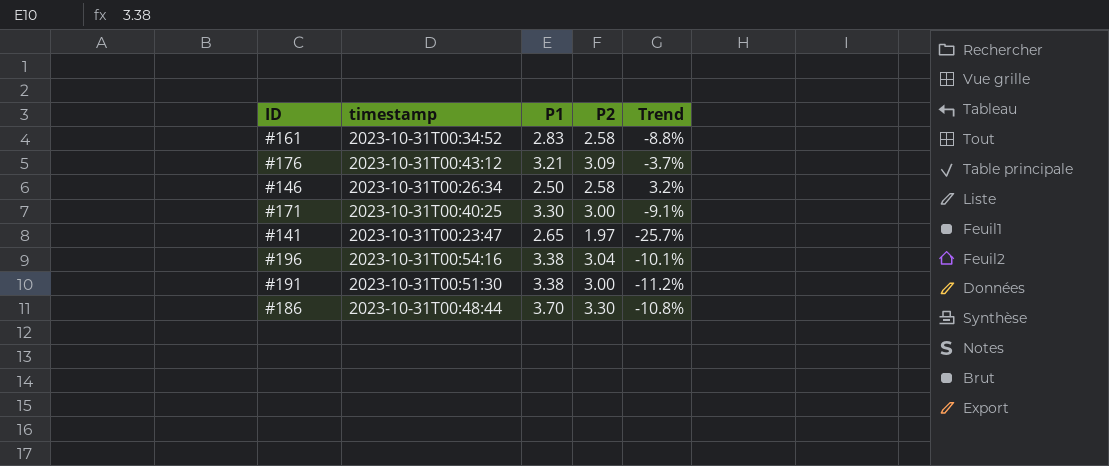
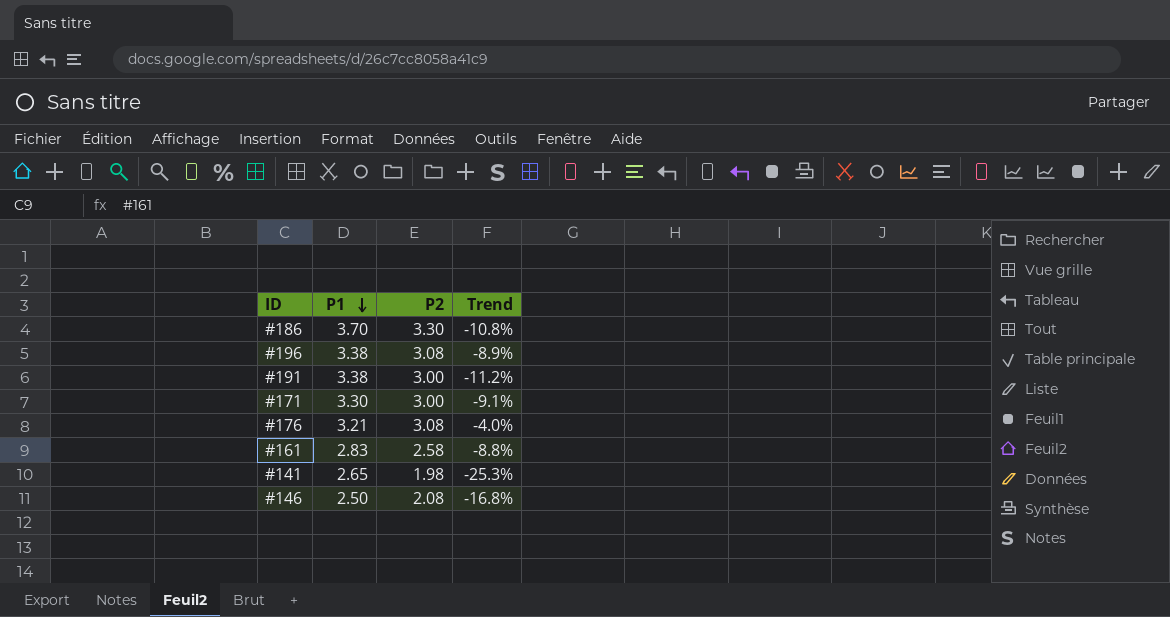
row order: none -> P1 descending
column timestamp | position: 2 -> none
#196 | P2: 3.04 -> 3.08
#196 | Trend: -10.1% -> -8.9%
#176 | P2: 3.09 -> 3.08
#176 | Trend: -3.7% -> -4.0%
#141 | P2: 1.97 -> 1.98
#141 | Trend: -25.7% -> -25.3%
#146 | P2: 2.58 -> 2.08
#146 | Trend: 3.2% -> -16.8%

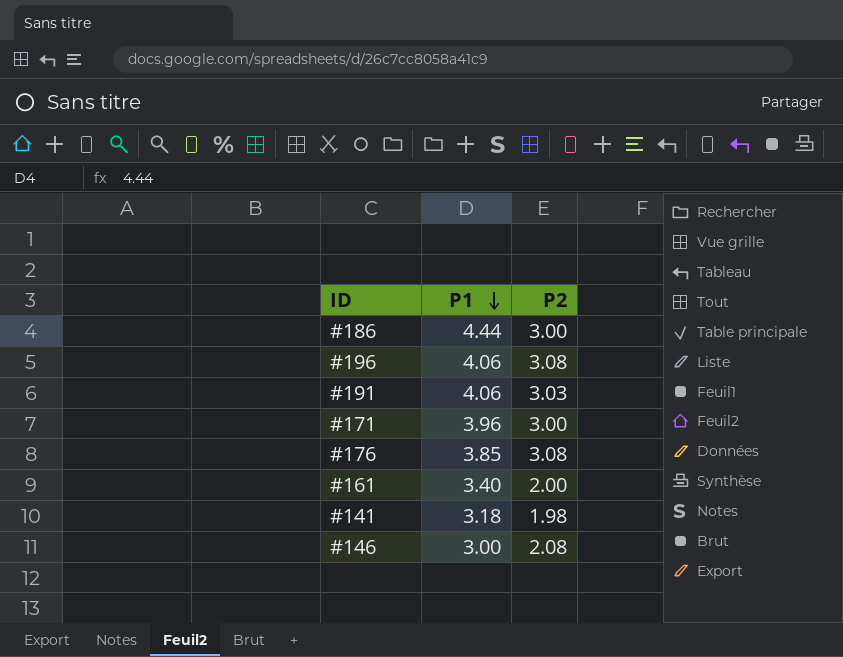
column Trend | formula: ([P2] - [P1]) / [P1] -> none
#186 | P1: 3.70 -> 4.44
#186 | P2: 3.30 -> 3.00
#196 | P1: 3.38 -> 4.06
#191 | P1: 3.38 -> 4.06
#191 | P2: 3.00 -> 3.03
#171 | P1: 3.30 -> 3.96
#176 | P1: 3.21 -> 3.85
#161 | P1: 2.83 -> 3.40
#161 | P2: 2.58 -> 2.00
#141 | P1: 2.65 -> 3.18
#146 | P1: 2.50 -> 3.00

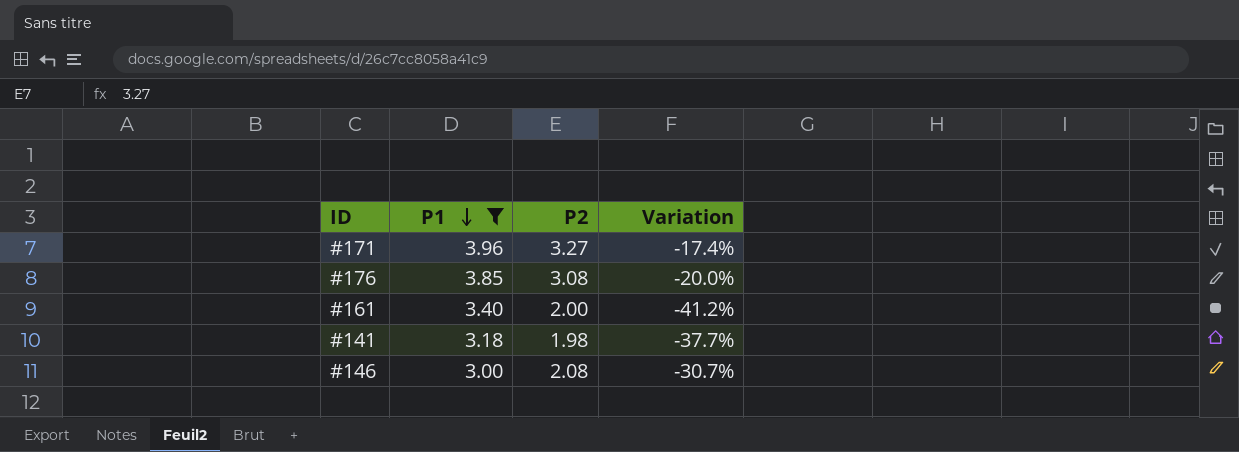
filter: none -> P1 <= 3.96
column Variation | formula: none -> ([P2] - [P1]) / [P1]
#171 | P2: 3.00 -> 3.27

